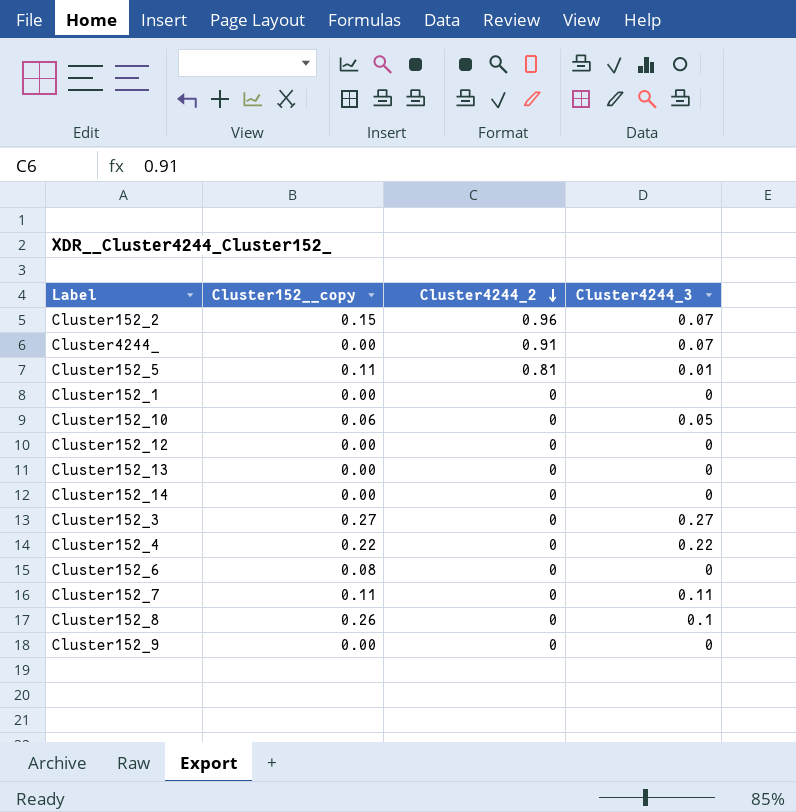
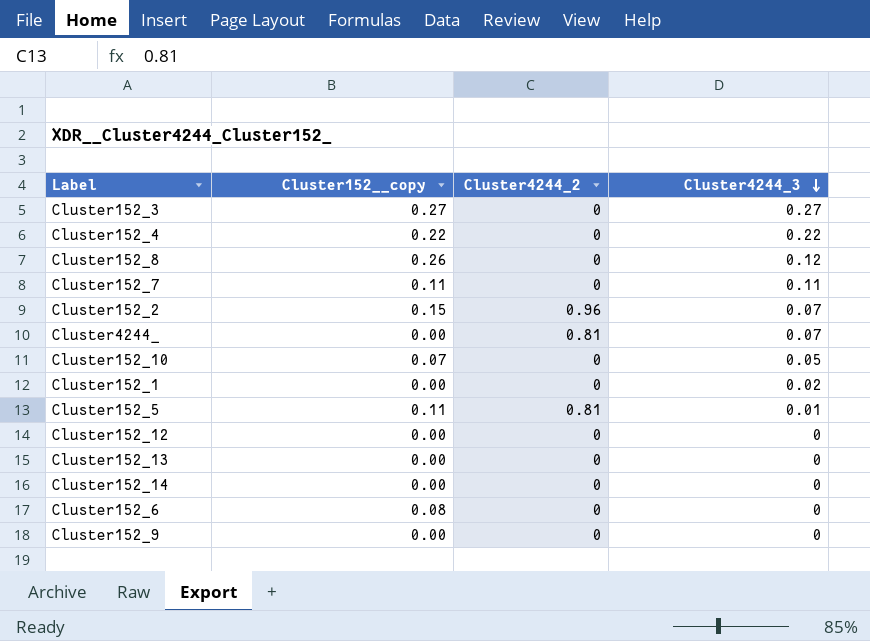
row order: Cluster4244_2 descending -> Cluster4244_3 descending
Cluster152_8 | Cluster4244_3: 0.1 -> 0.12
Cluster4244_ | Cluster4244_2: 0.91 -> 0.81
Cluster152_10 | Cluster152__copy: 0.06 -> 0.07
Cluster152_1 | Cluster4244_3: 0 -> 0.02

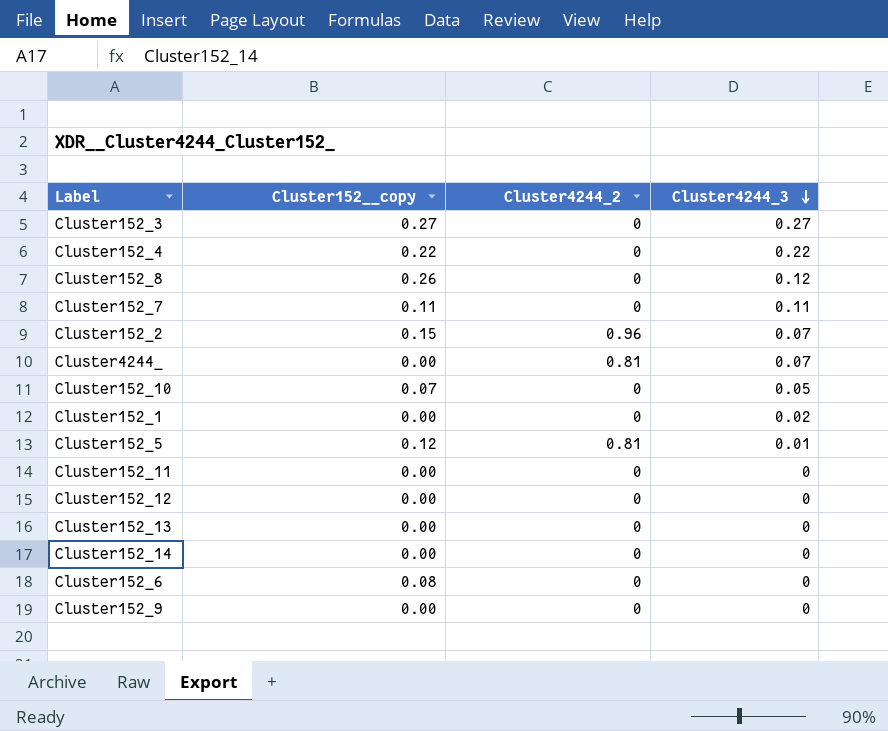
Cluster152_5 | Cluster152__copy: 0.11 -> 0.12
row Cluster152_11: none -> 0.00 | 0 | 0

